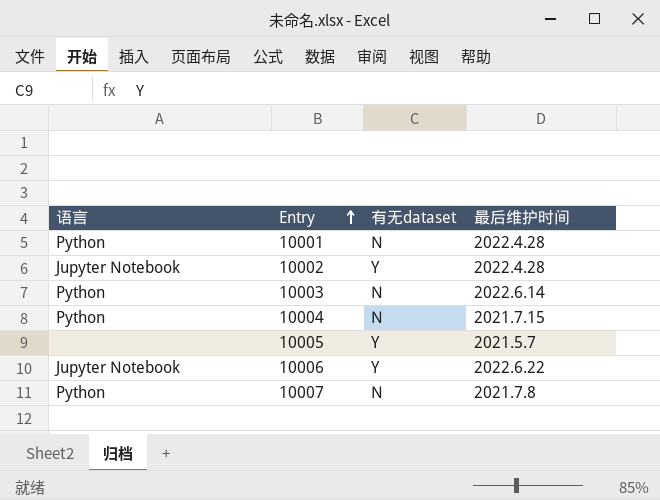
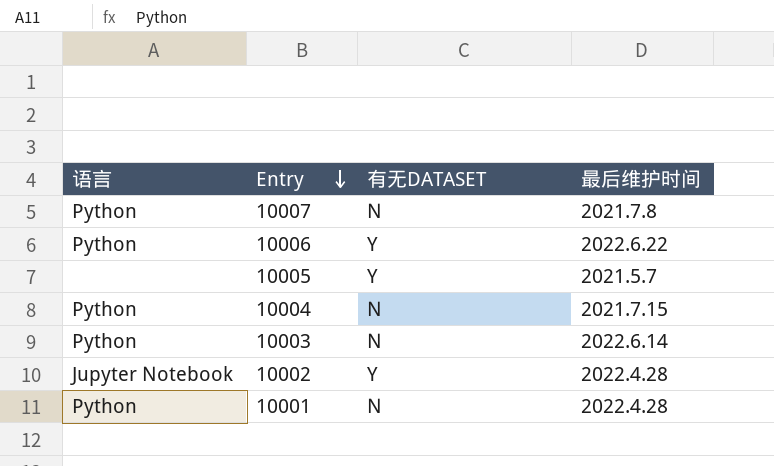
row order: Entry ascending -> Entry descending
column name: 有无dataset -> 有无DATASET
10006 | 语言: Jupyter Notebook -> Python

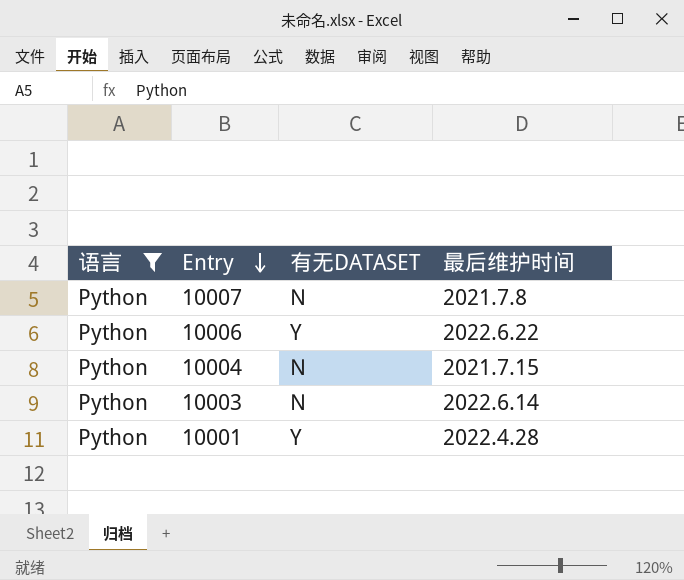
filter: none -> 语言 = Python
10001 | 有无DATASET: N -> Y

